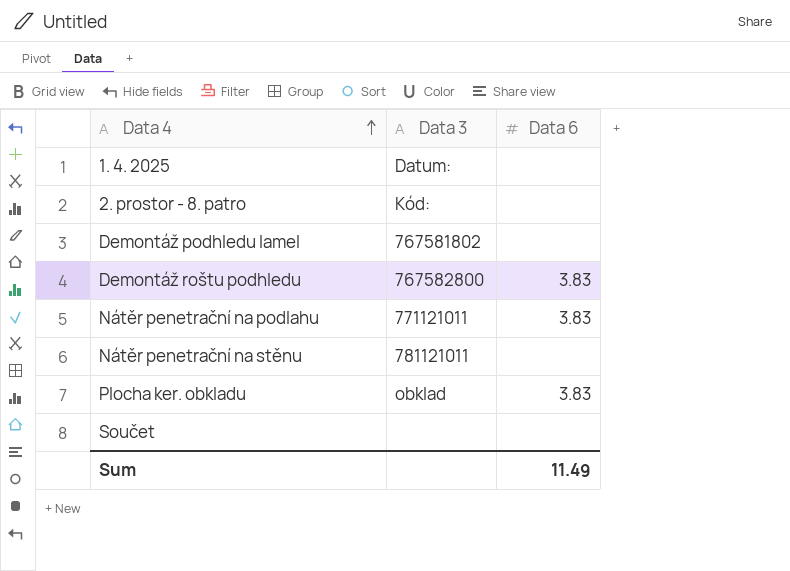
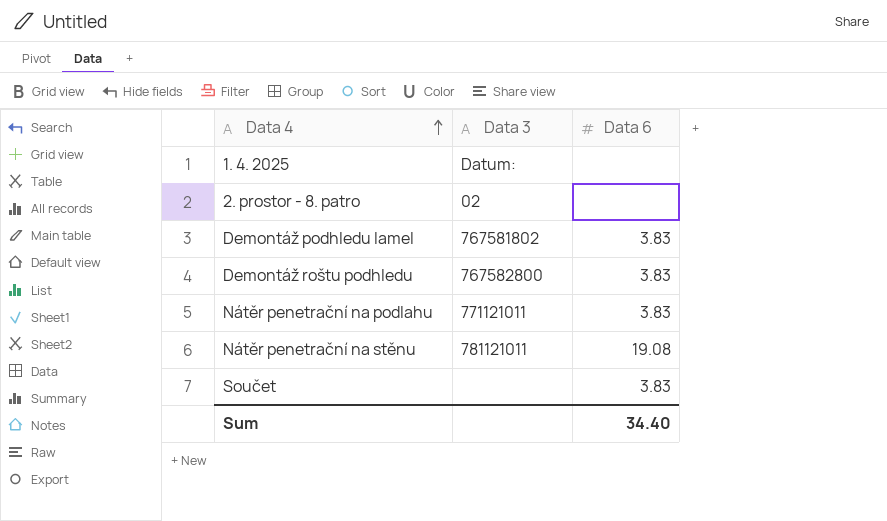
row Plocha ker. obkladu: obklad | 3.83 -> none
2. prostor - 8. patro | Data 3: Kód: -> 02
Demontáž podhledu lamel | Data 6: none -> 3.83
Nátěr penetrační na stěnu | Data 6: none -> 19.08
Součet | Data 6: none -> 3.83
Sum | Data 6: 11.49 -> 34.40

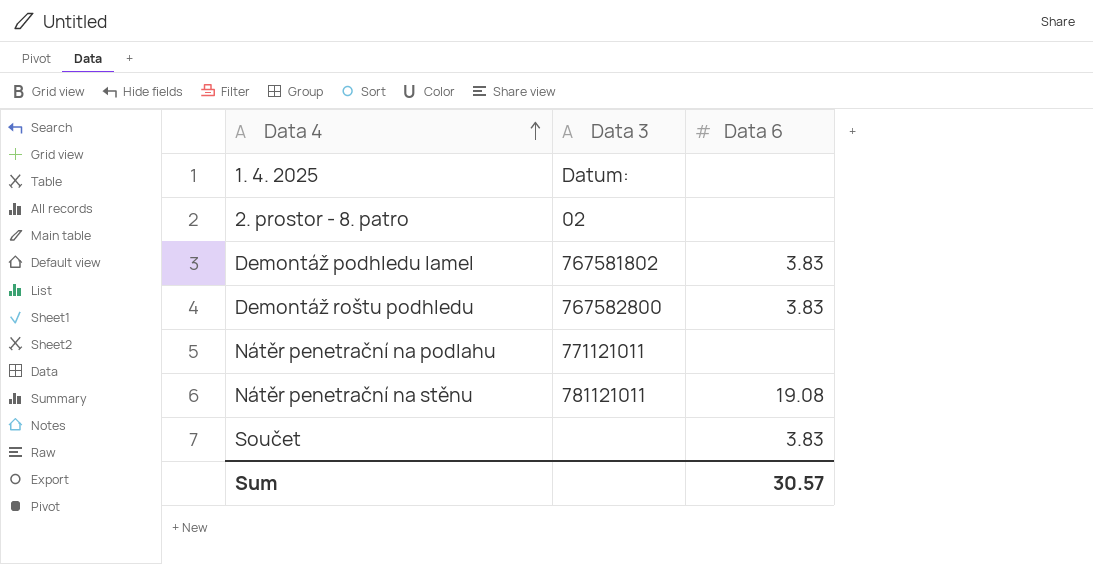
Nátěr penetrační na podlahu | Data 6: 3.83 -> none
Sum | Data 6: 34.40 -> 30.57

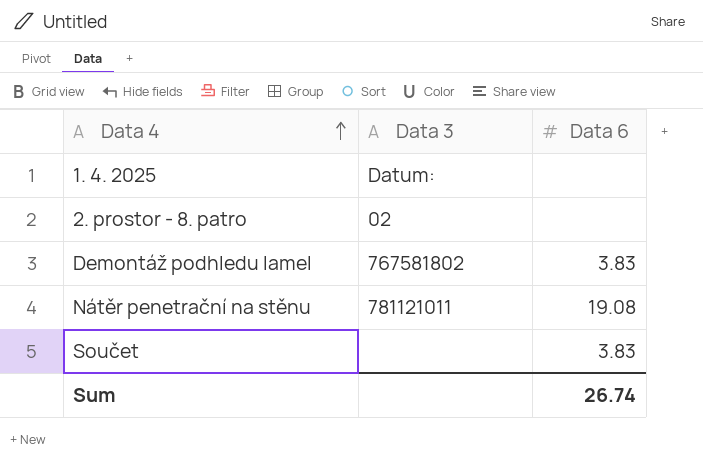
row Demontáž roštu podhledu: 767582800 | 3.83 -> none
row Nátěr penetrační na podlahu: 771121011 | none -> none
Sum | Data 6: 30.57 -> 26.74

